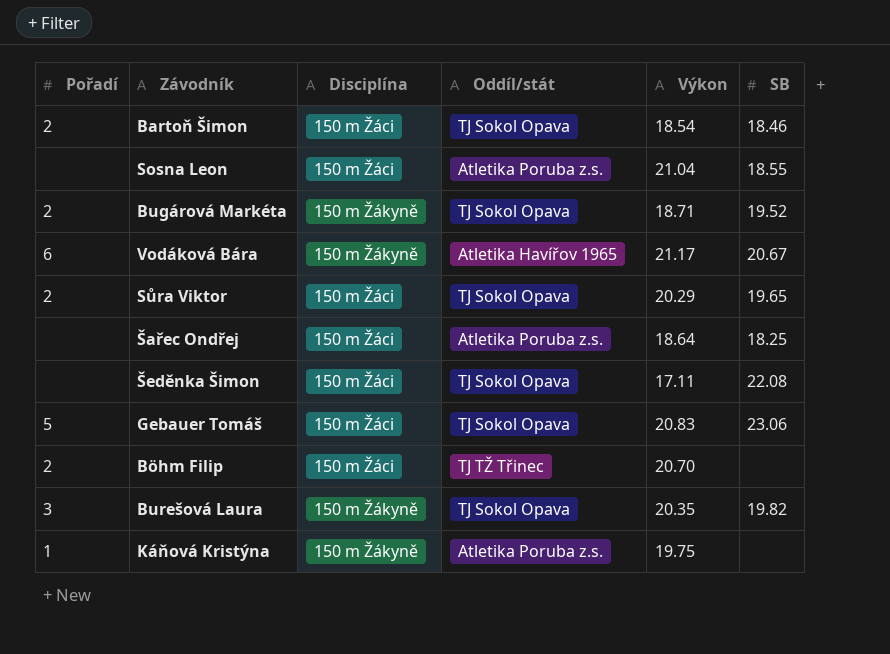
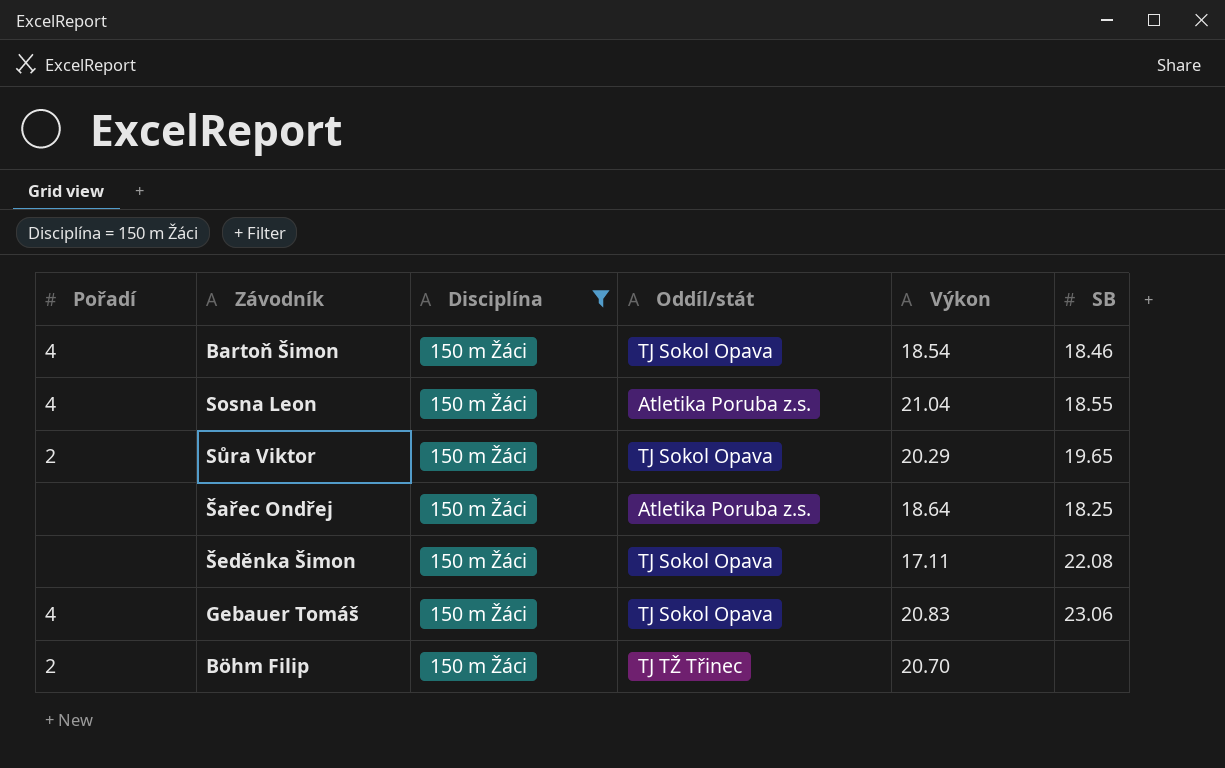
filter: none -> Disciplína = 150 m Žáci
Bartoň Šimon | Pořadí: 2 -> 4
Sosna Leon | Pořadí: none -> 4
Gebauer Tomáš | Pořadí: 5 -> 4

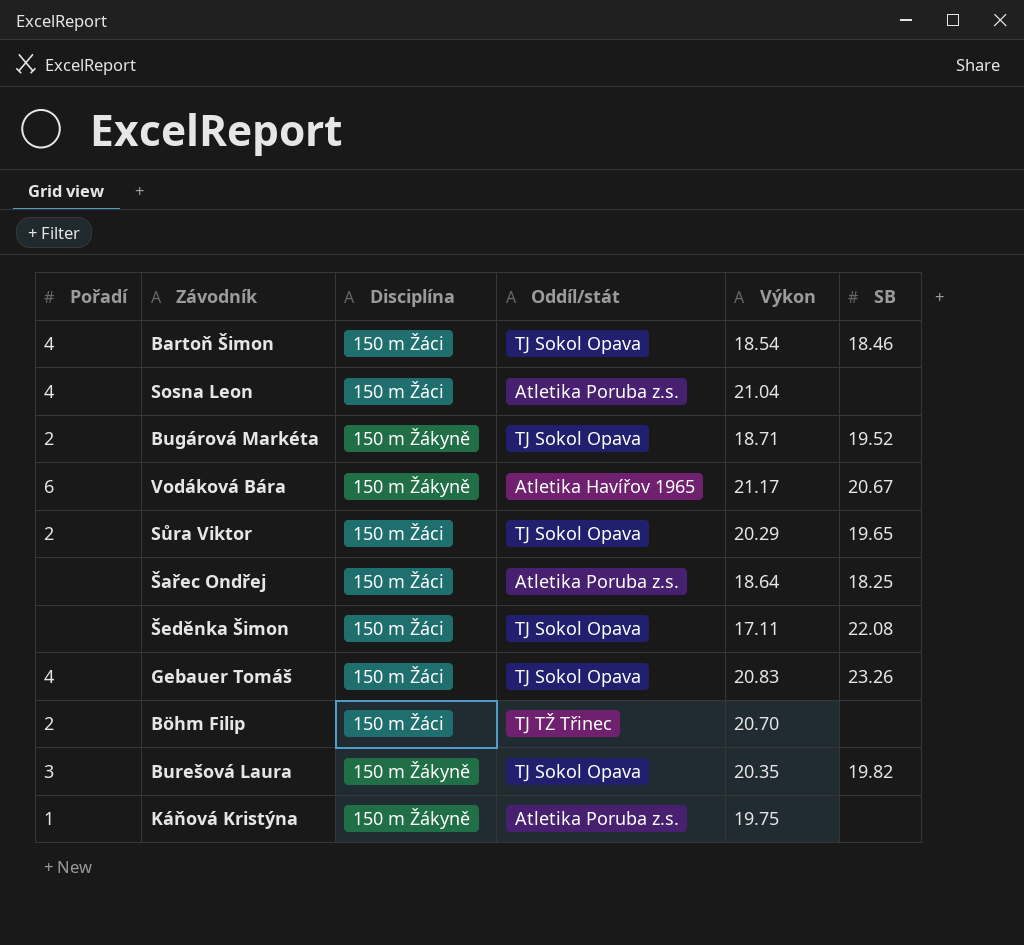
filter: Disciplína = 150 m Žáci -> none
Sosna Leon | SB: 18.55 -> none
Gebauer Tomáš | SB: 23.06 -> 23.26

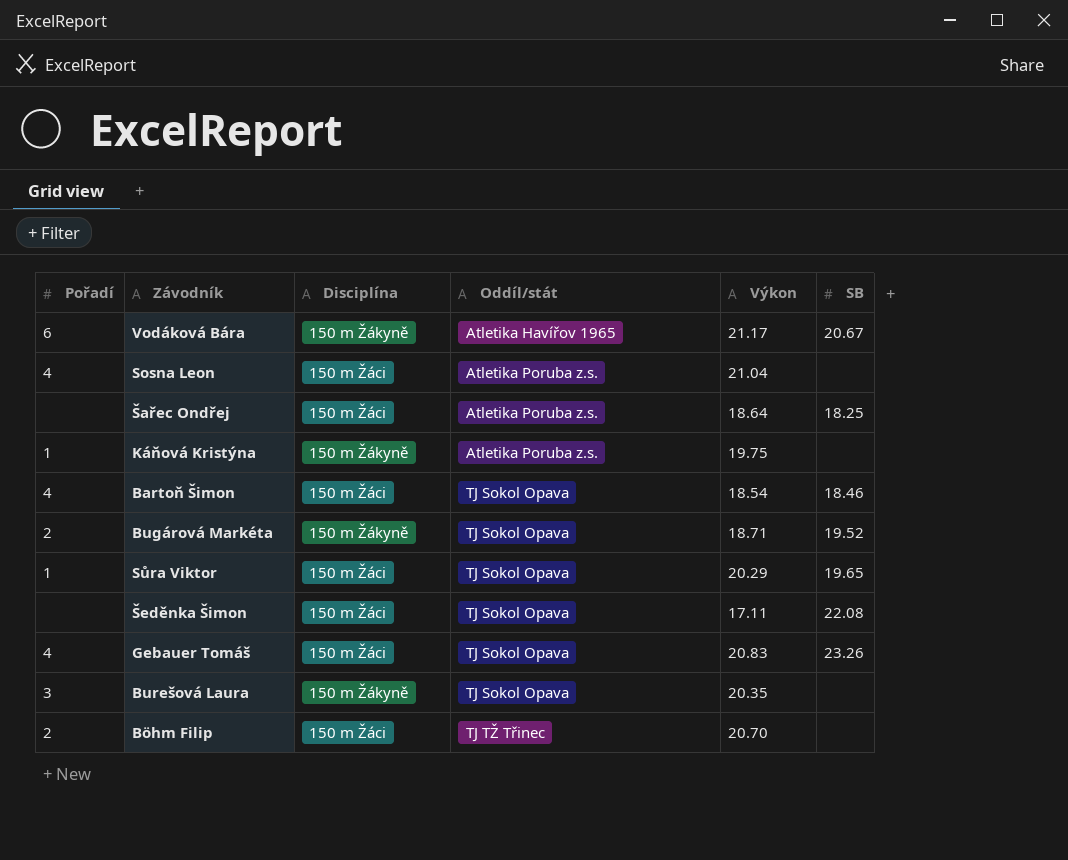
row order: none -> Oddíl/stát ascending
Sůra Viktor | Pořadí: 2 -> 1
Burešová Laura | SB: 19.82 -> none

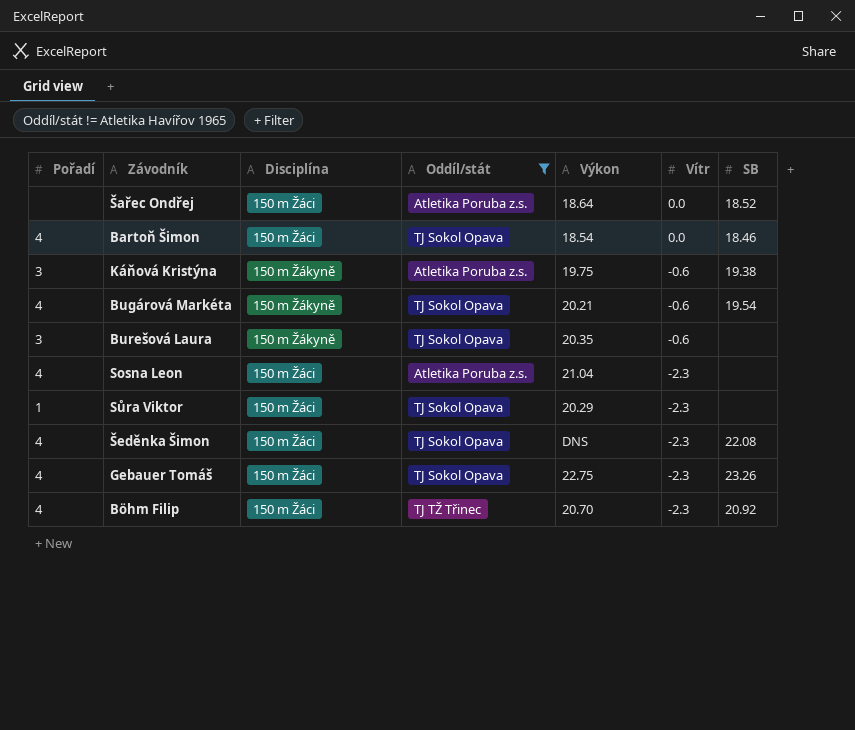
filter: none -> Oddíl/stát != Atletika Havířov 1965
row order: Oddíl/stát ascending -> Vítr descending
column Vítr | position: none -> 6
Šařec Ondřej | SB: 18.25 -> 18.52
Káňová Kristýna | Pořadí: 1 -> 3
Káňová Kristýna | SB: none -> 19.38
Bugárová Markéta | Pořadí: 2 -> 4
Bugárová Markéta | Výkon: 18.71 -> 20.21
Bugárová Markéta | SB: 19.52 -> 19.54
Sůra Viktor | SB: 19.65 -> none
Šeděnka Šimon | Pořadí: none -> 4
Šeděnka Šimon | Výkon: 17.11 -> DNS
Gebauer Tomáš | Výkon: 20.83 -> 22.75
Böhm Filip | Pořadí: 2 -> 4
Böhm Filip | SB: none -> 20.92

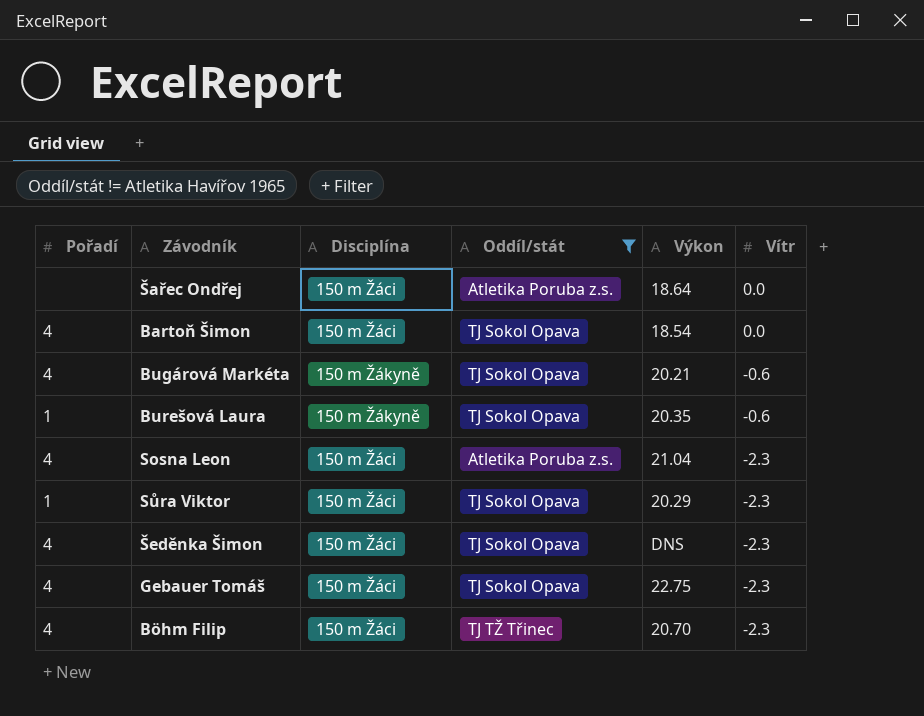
column SB | position: 7 -> none
row Káňová Kristýna: 3 | 150 m Žákyně | Atletika Poruba z.s. | 19.75 | -0.6 | 19.38 -> none
Burešová Laura | Pořadí: 3 -> 1

